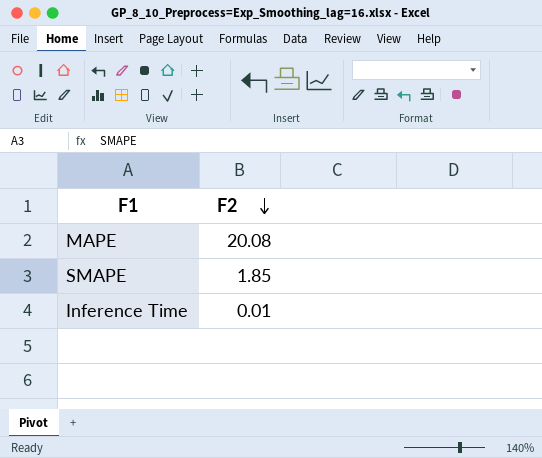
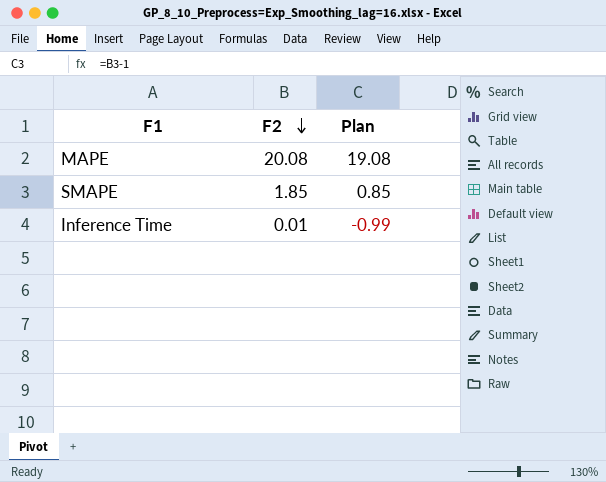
column Plan | formula: none -> [F2] - 1

